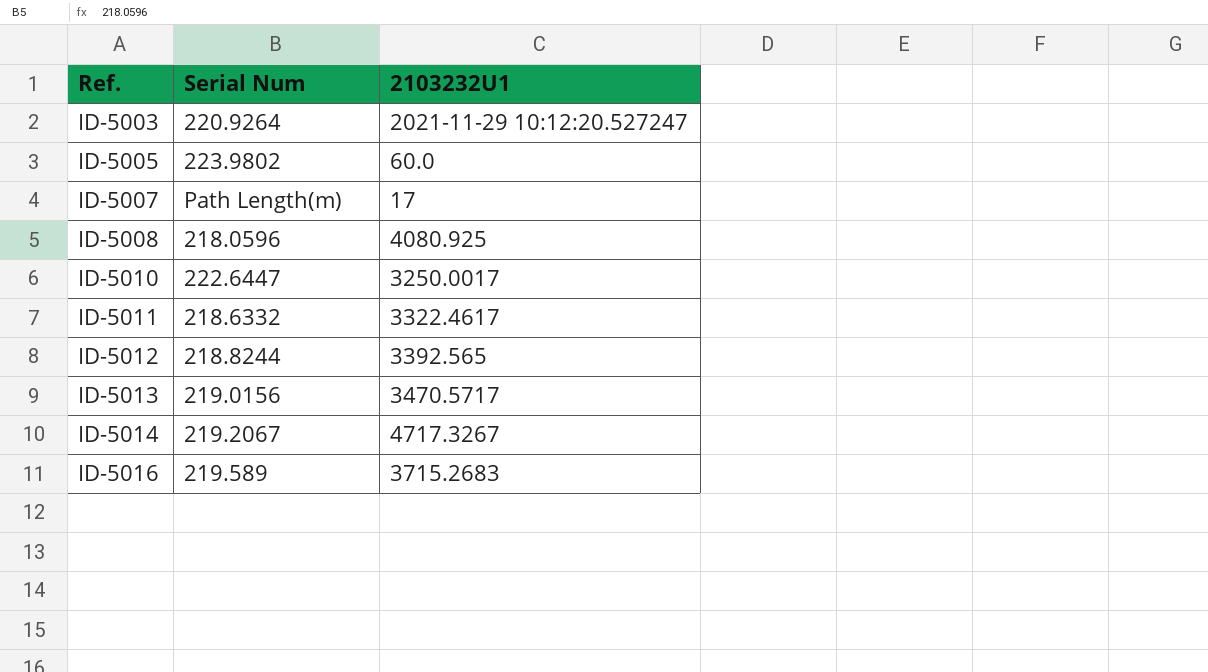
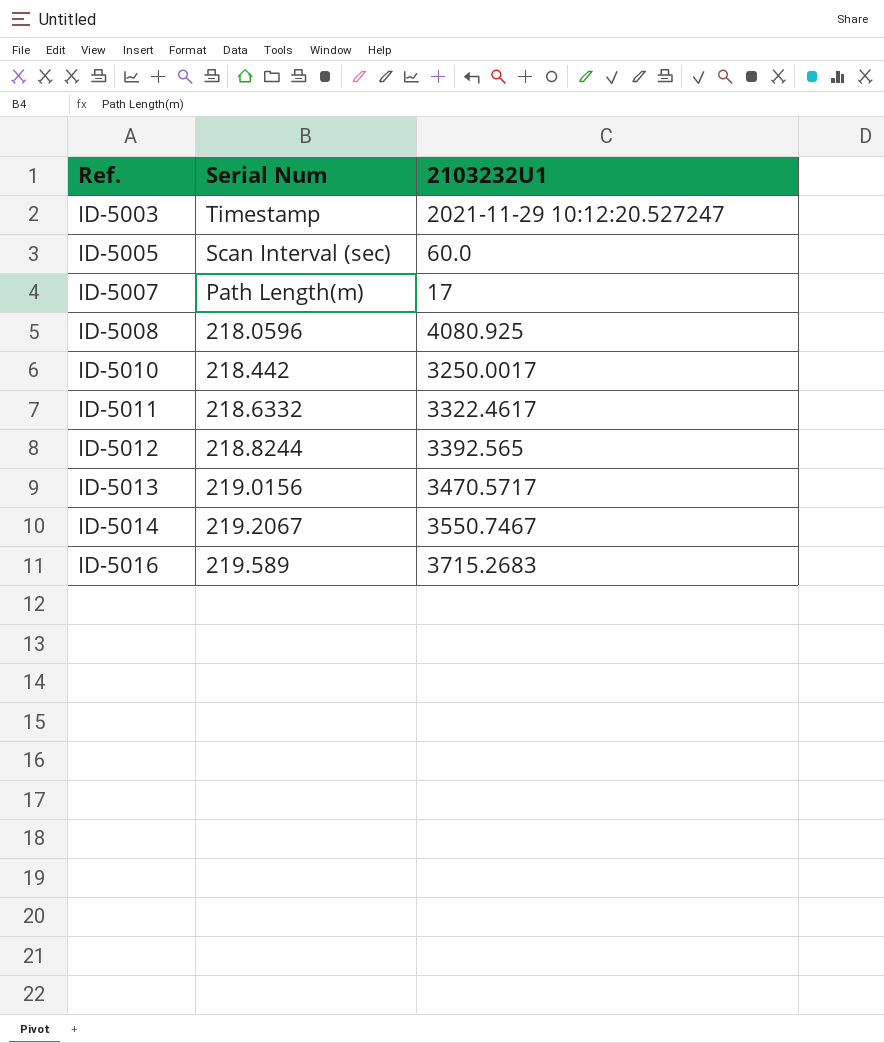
ID-5003 | Serial Num: 220.9264 -> Timestamp
ID-5005 | Serial Num: 223.9802 -> Scan Interval (sec)
ID-5010 | Serial Num: 222.6447 -> 218.442
ID-5014 | 2103232U1: 4717.3267 -> 3550.7467

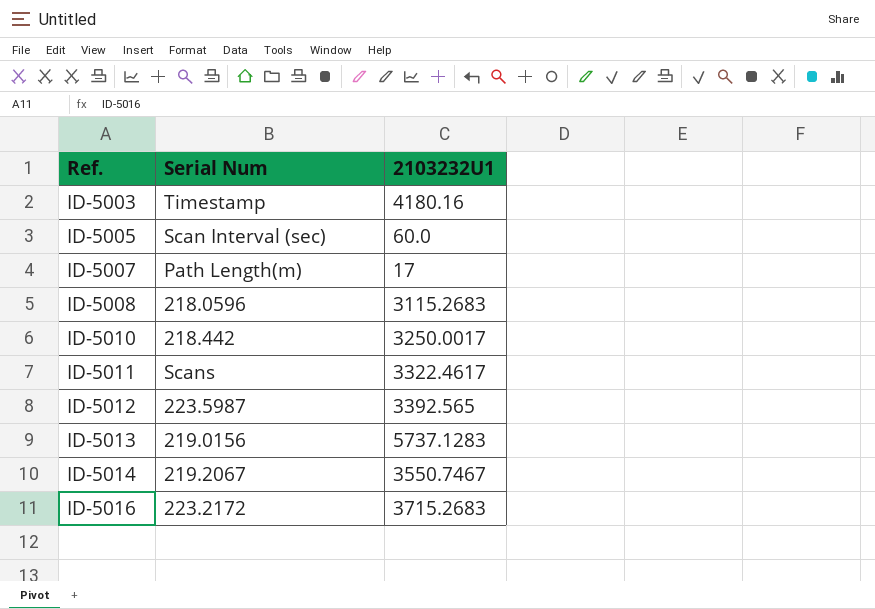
ID-5003 | 2103232U1: 2021-11-29 10:12:20.527247 -> 4180.16
ID-5008 | 2103232U1: 4080.925 -> 3115.2683
ID-5011 | Serial Num: 218.6332 -> Scans
ID-5012 | Serial Num: 218.8244 -> 223.5987
ID-5013 | 2103232U1: 3470.5717 -> 5737.1283
ID-5016 | Serial Num: 219.589 -> 223.2172

